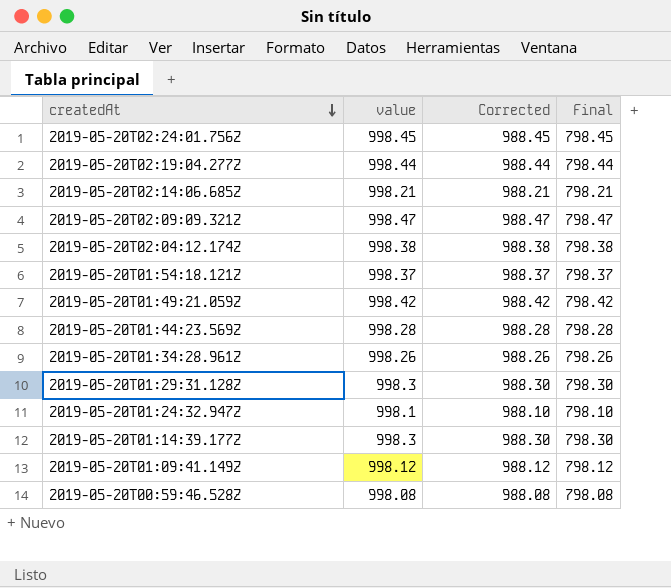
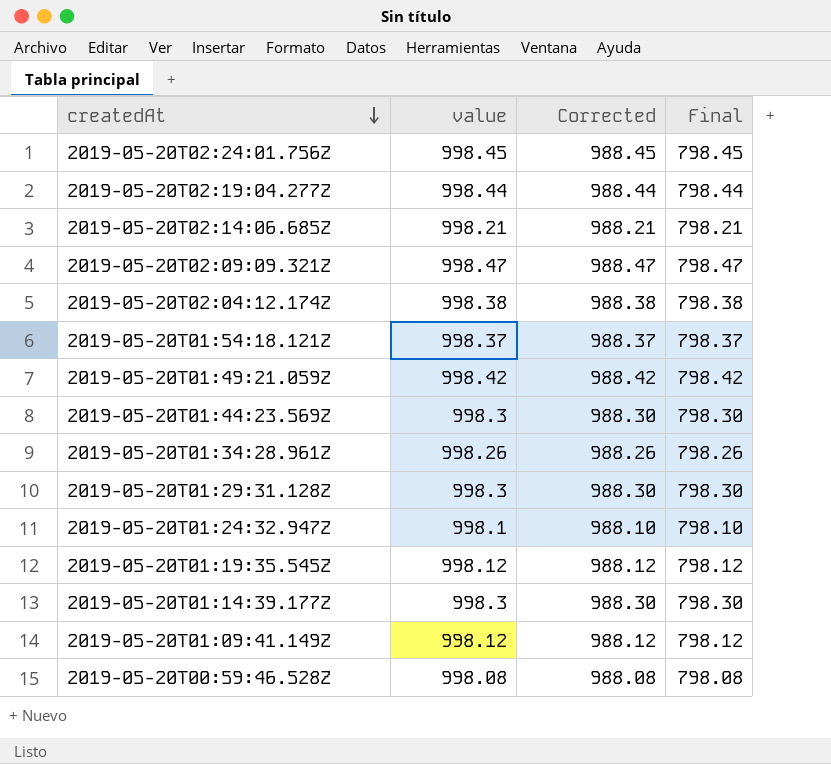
2019-05-20T01:44:23.569Z | value: 998.28 -> 998.3
2019-05-20T01:44:23.569Z | Corrected: 988.28 -> 988.30
2019-05-20T01:44:23.569Z | Final: 798.28 -> 798.30
row 2019-05-20T01:19:35.545Z: none -> 998.12 | 988.12 | 798.12

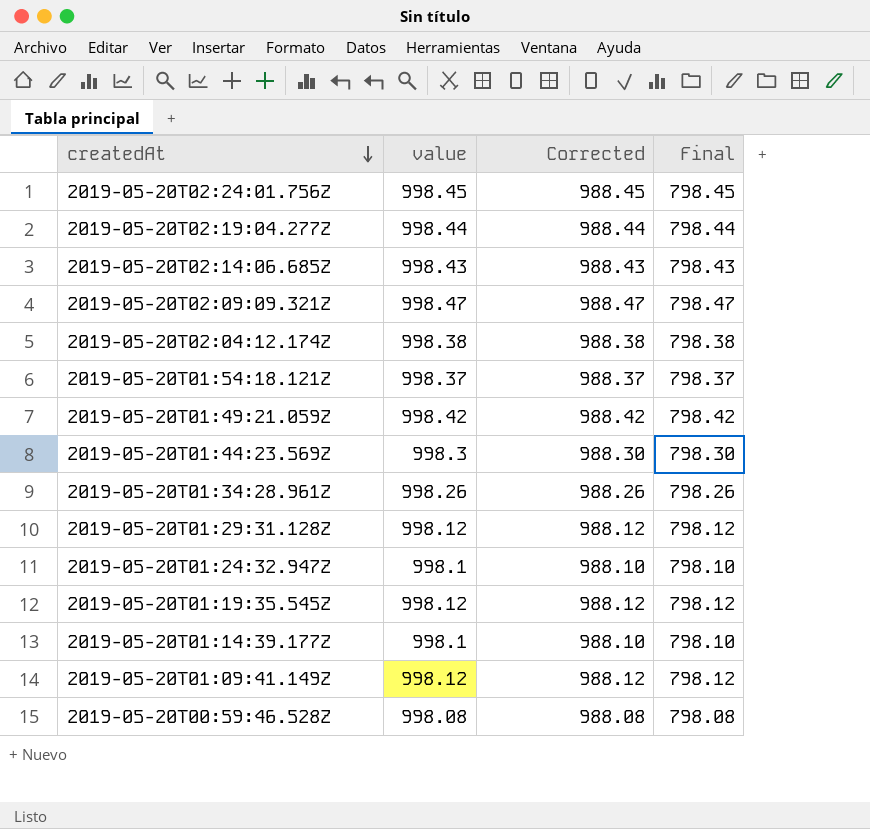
2019-05-20T02:14:06.685Z | value: 998.21 -> 998.43
2019-05-20T02:14:06.685Z | Corrected: 988.21 -> 988.43
2019-05-20T02:14:06.685Z | Final: 798.21 -> 798.43
2019-05-20T01:29:31.128Z | value: 998.3 -> 998.12
2019-05-20T01:29:31.128Z | Corrected: 988.30 -> 988.12
2019-05-20T01:29:31.128Z | Final: 798.30 -> 798.12
2019-05-20T01:14:39.177Z | value: 998.3 -> 998.1
2019-05-20T01:14:39.177Z | Corrected: 988.30 -> 988.10
2019-05-20T01:14:39.177Z | Final: 798.30 -> 798.10

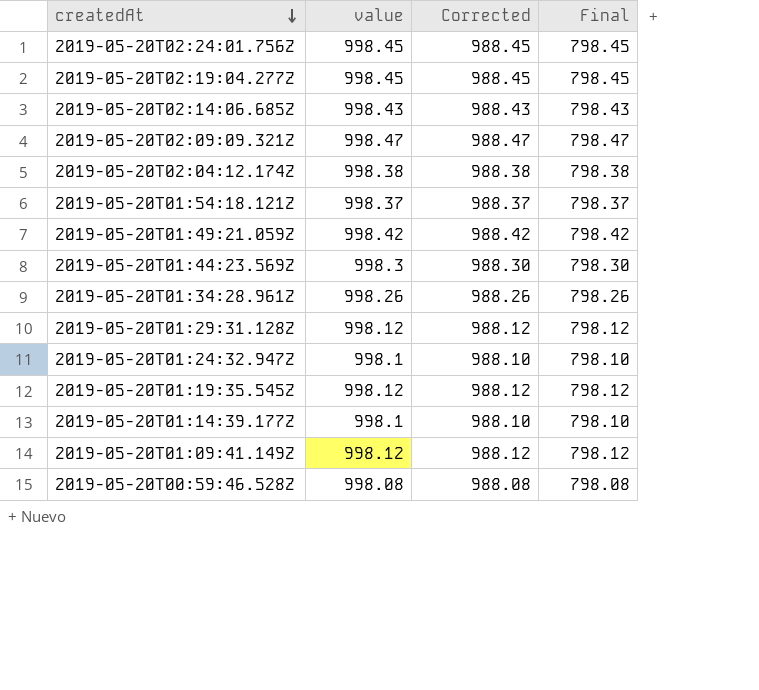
2019-05-20T02:19:04.277Z | value: 998.44 -> 998.45
2019-05-20T02:19:04.277Z | Corrected: 988.44 -> 988.45
2019-05-20T02:19:04.277Z | Final: 798.44 -> 798.45

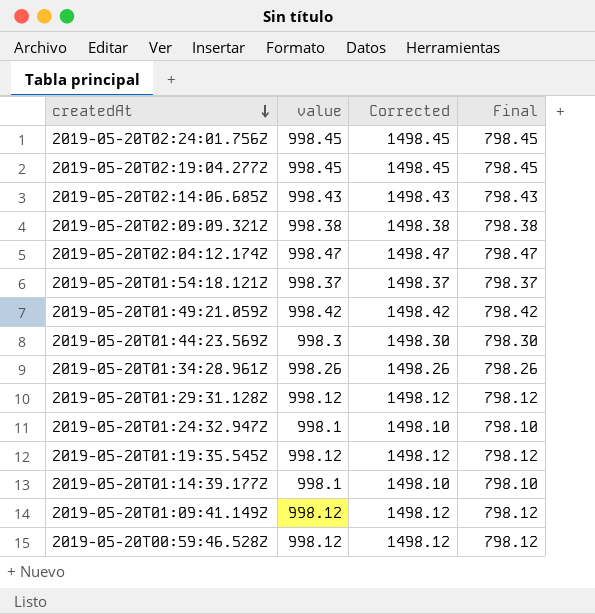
column Corrected | formula: [value] - 10 -> [value] + 500
2019-05-20T02:09:09.321Z | value: 998.47 -> 998.38
2019-05-20T02:09:09.321Z | Final: 798.47 -> 798.38
2019-05-20T02:04:12.174Z | value: 998.38 -> 998.47
2019-05-20T02:04:12.174Z | Final: 798.38 -> 798.47
2019-05-20T00:59:46.528Z | value: 998.08 -> 998.12
2019-05-20T00:59:46.528Z | Final: 798.08 -> 798.12

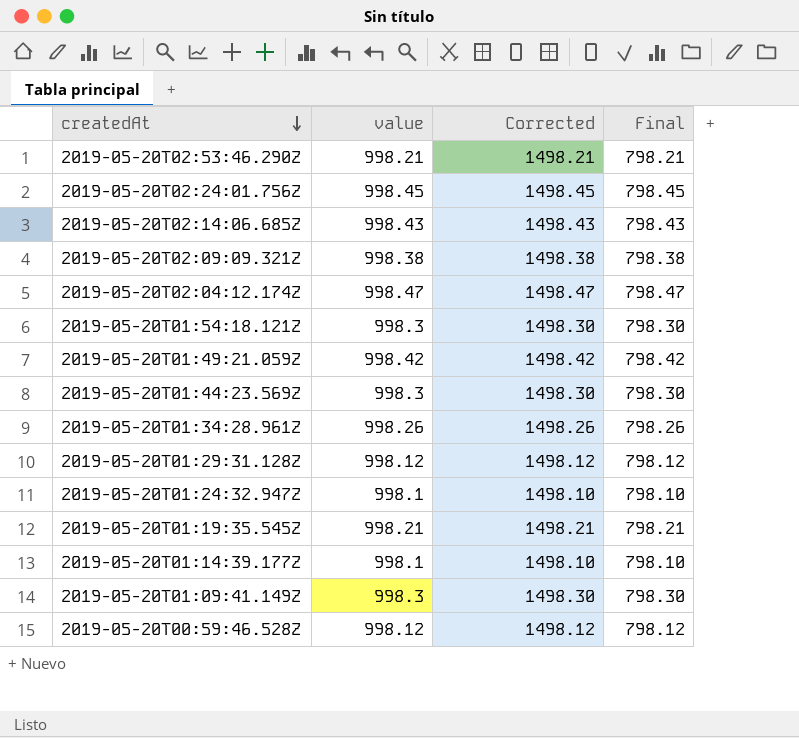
row 2019-05-20T02:19:04.277Z: 998.45 | 1498.45 | 798.45 -> none
row 2019-05-20T02:53:46.290Z: none -> 998.21 | 1498.21 | 798.21
2019-05-20T01:54:18.121Z | value: 998.37 -> 998.3
2019-05-20T01:54:18.121Z | Corrected: 1498.37 -> 1498.30
2019-05-20T01:54:18.121Z | Final: 798.37 -> 798.30
2019-05-20T01:19:35.545Z | value: 998.12 -> 998.21
2019-05-20T01:19:35.545Z | Corrected: 1498.12 -> 1498.21
2019-05-20T01:19:35.545Z | Final: 798.12 -> 798.21
2019-05-20T01:09:41.149Z | value: 998.12 -> 998.3
2019-05-20T01:09:41.149Z | Corrected: 1498.12 -> 1498.30
2019-05-20T01:09:41.149Z | Final: 798.12 -> 798.30

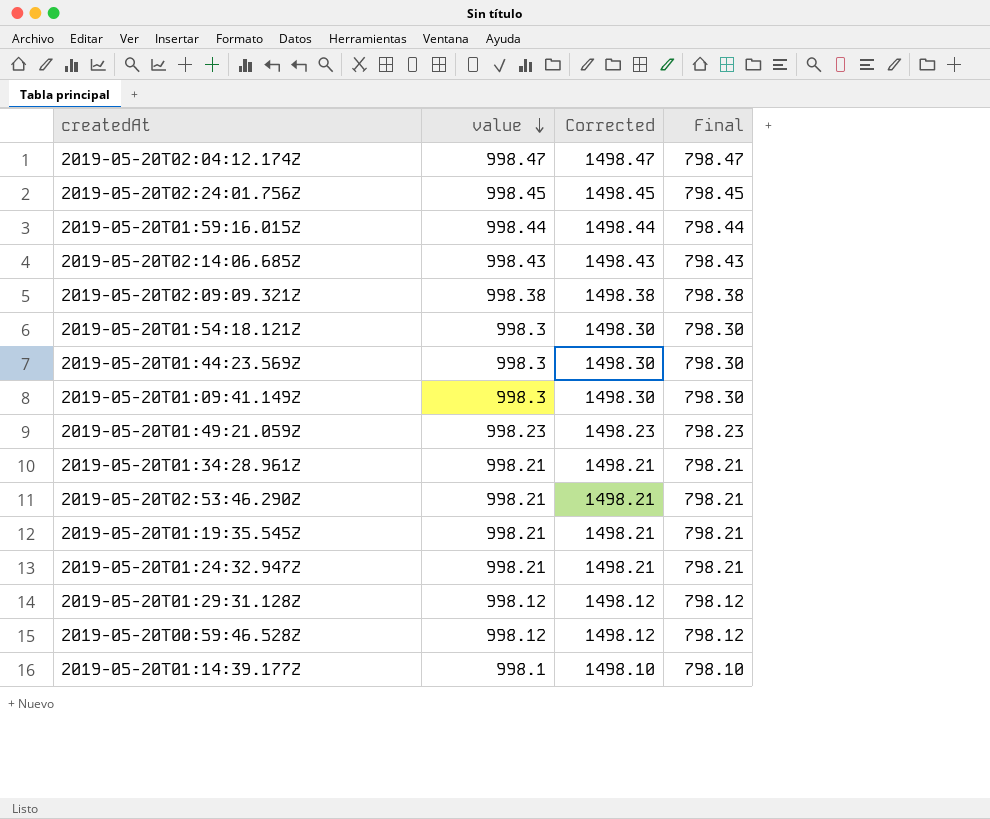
row order: createdAt descending -> value descending
row 2019-05-20T01:59:16.015Z: none -> 998.44 | 1498.44 | 798.44
2019-05-20T01:49:21.059Z | value: 998.42 -> 998.23
2019-05-20T01:49:21.059Z | Corrected: 1498.42 -> 1498.23
2019-05-20T01:49:21.059Z | Final: 798.42 -> 798.23
2019-05-20T01:34:28.961Z | value: 998.26 -> 998.21
2019-05-20T01:34:28.961Z | Corrected: 1498.26 -> 1498.21
2019-05-20T01:34:28.961Z | Final: 798.26 -> 798.21
2019-05-20T01:24:32.947Z | value: 998.1 -> 998.21
2019-05-20T01:24:32.947Z | Corrected: 1498.10 -> 1498.21
2019-05-20T01:24:32.947Z | Final: 798.10 -> 798.21

